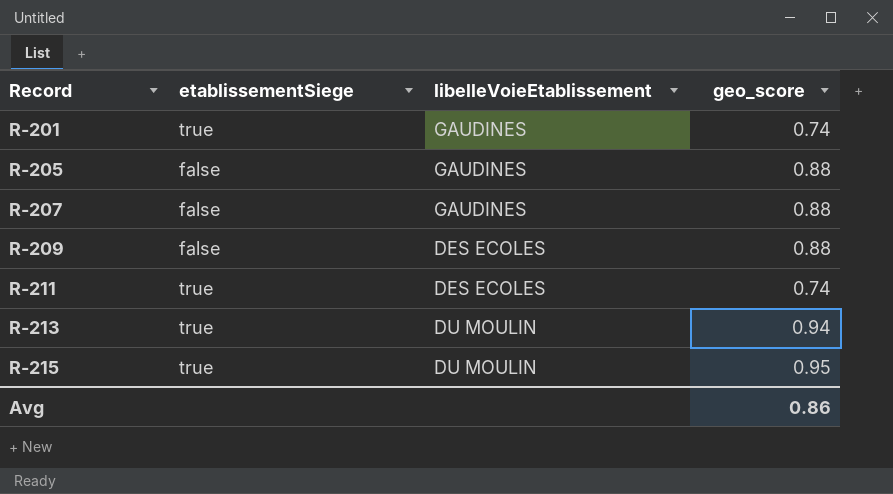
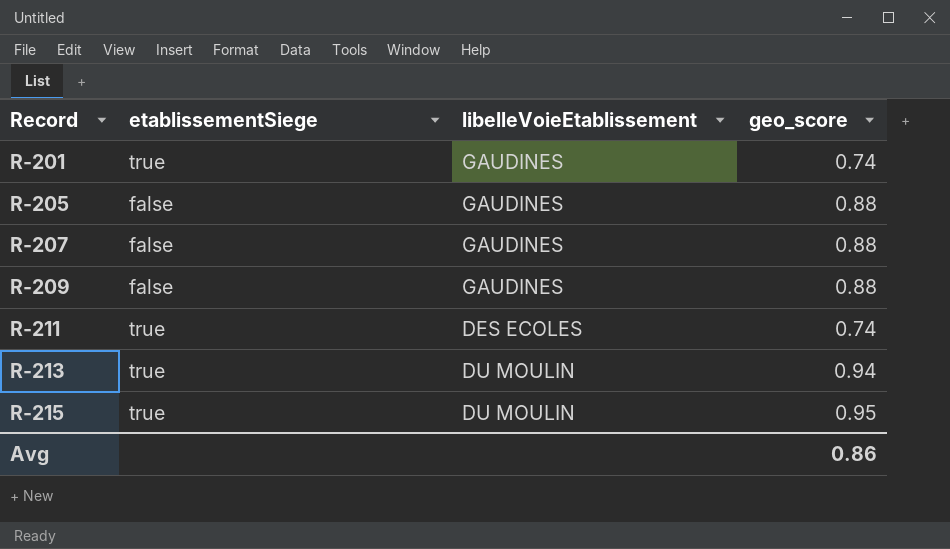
R-209 | libelleVoieEtablissement: DES ECOLES -> GAUDINES

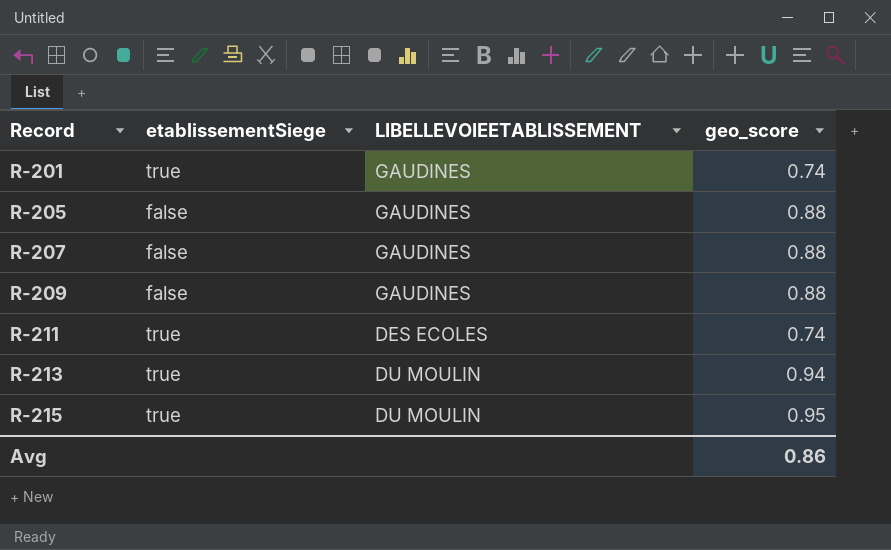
column name: libelleVoieEtablissement -> LIBELLEVOIEETABLISSEMENT

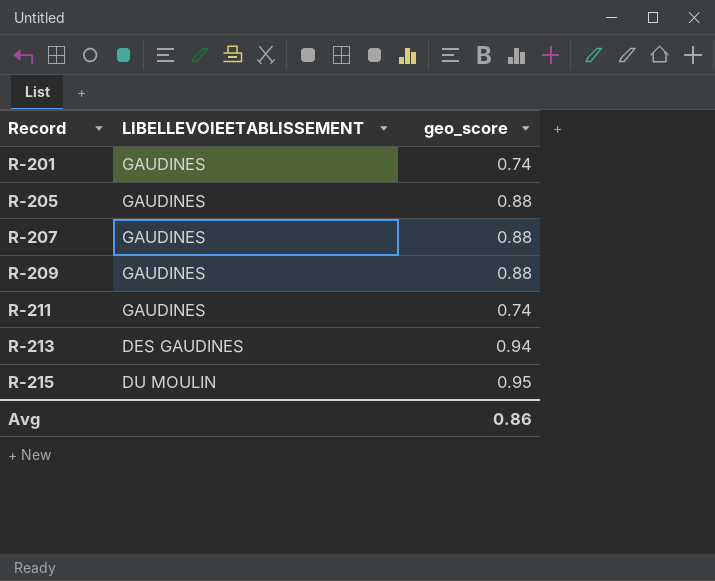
column etablissementSiege | position: 2 -> none
R-211 | LIBELLEVOIEETABLISSEMENT: DES ECOLES -> GAUDINES
R-213 | LIBELLEVOIEETABLISSEMENT: DU MOULIN -> DES GAUDINES

